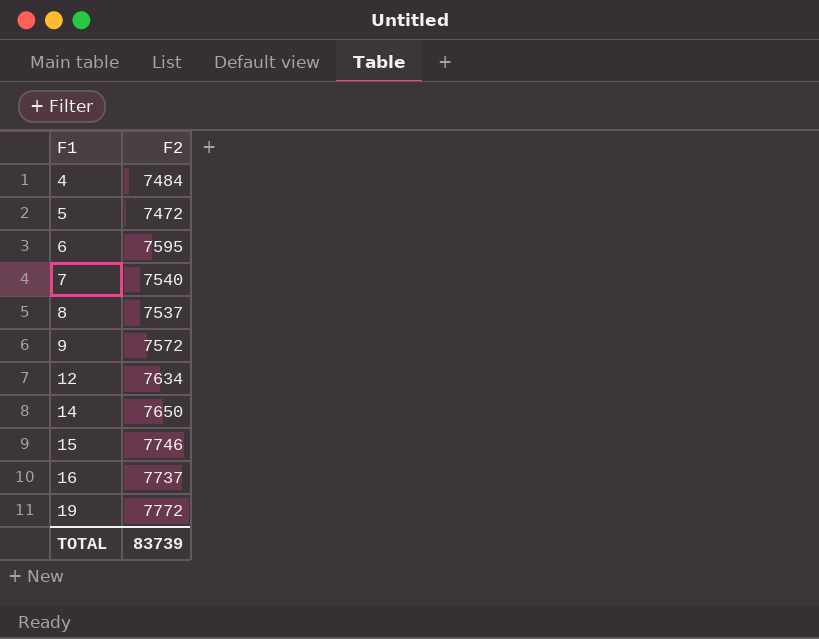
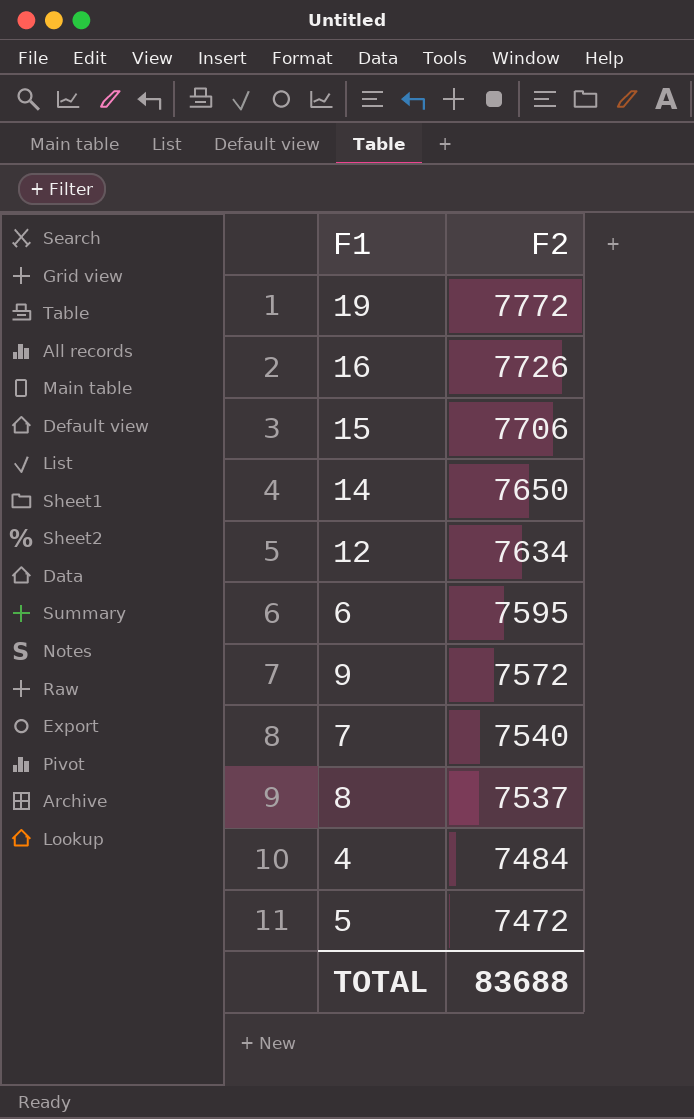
row order: F1 ascending -> F2 descending
16 | F2: 7737 -> 7726
15 | F2: 7746 -> 7706
TOTAL | F2: 83739 -> 83688

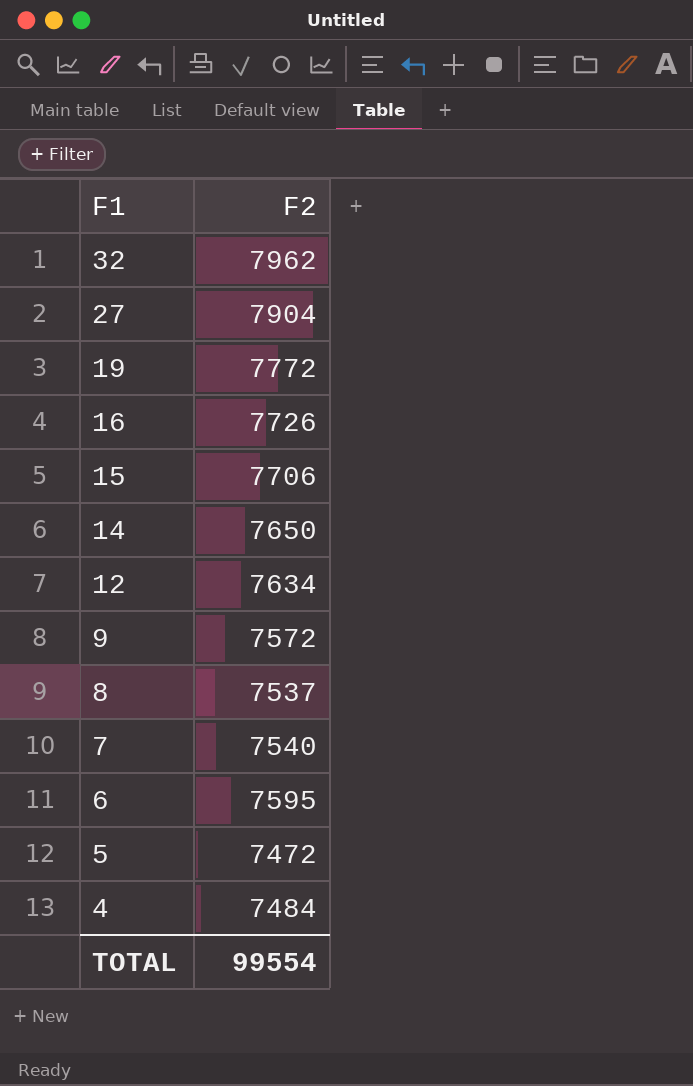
row order: F2 descending -> F1 descending
row 32: none -> 7962
row 27: none -> 7904
TOTAL | F2: 83688 -> 99554

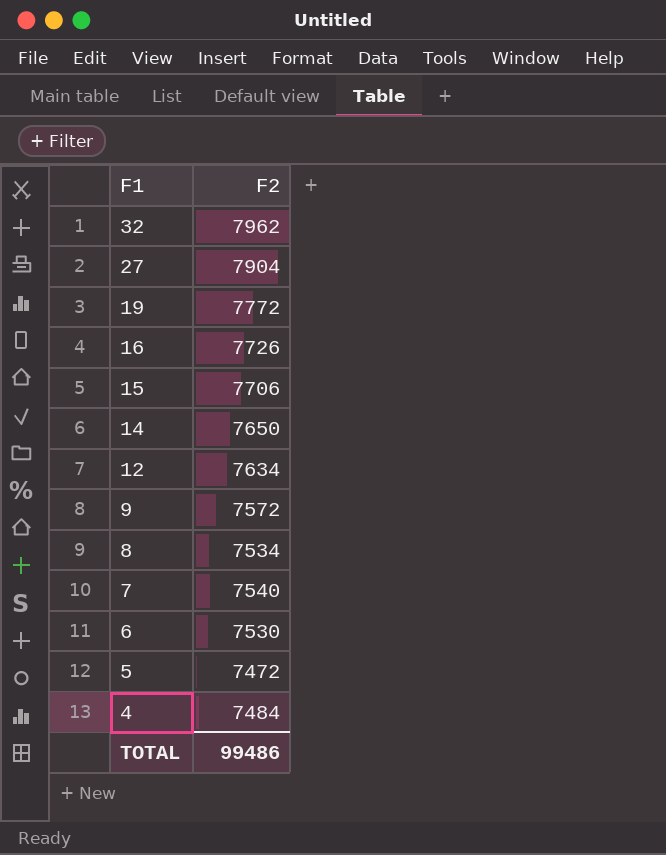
8 | F2: 7537 -> 7534
6 | F2: 7595 -> 7530
TOTAL | F2: 99554 -> 99486

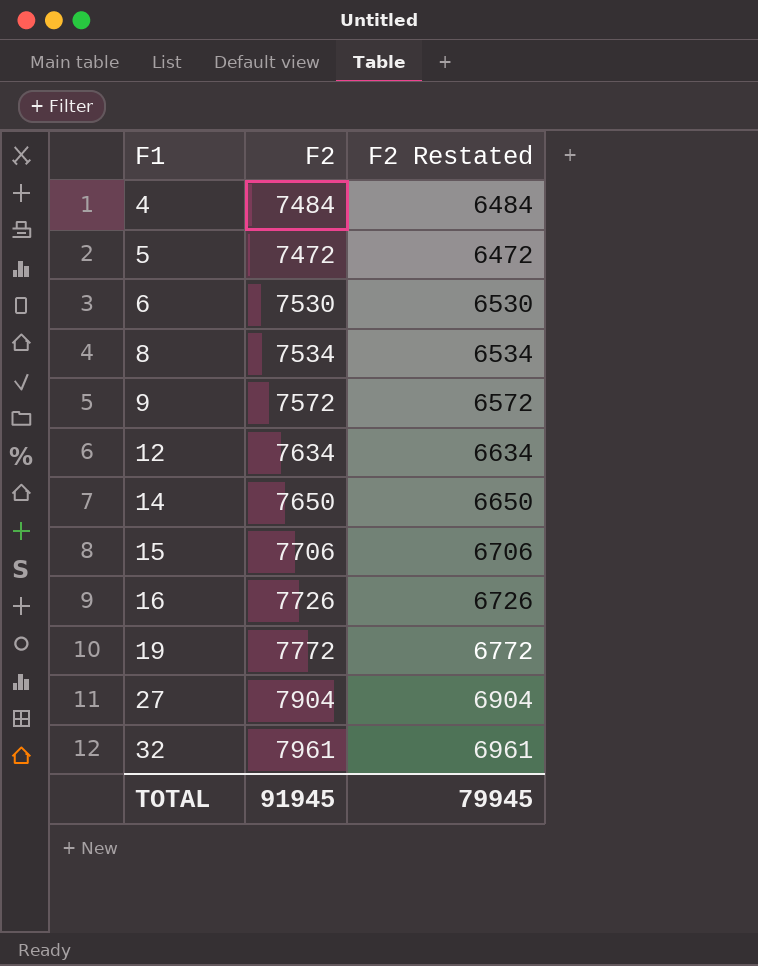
row order: F1 descending -> F1 ascending
column F2 Restated | formula: none -> [F2] - 1000
row 7: 7540 -> none
32 | F2: 7962 -> 7961
TOTAL | F2: 99486 -> 91945

